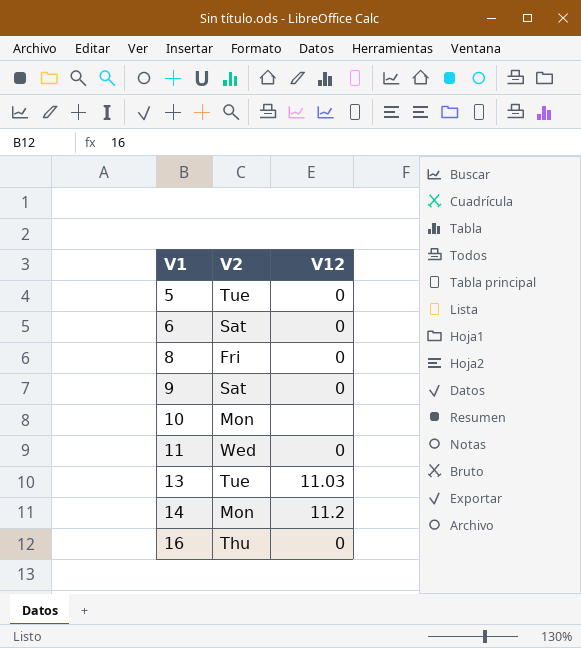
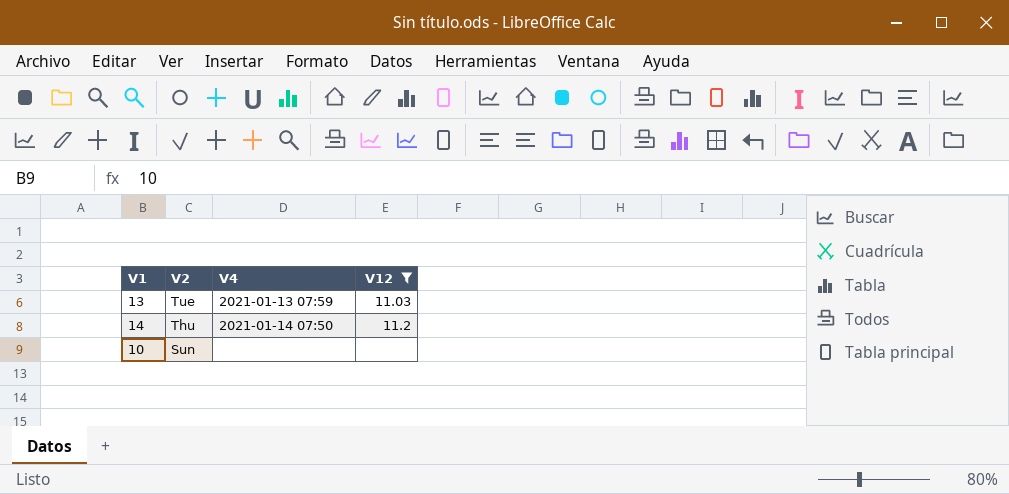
filter: none -> V12 != 0
row order: V1 ascending -> V2 descending
column V4 | position: none -> 3
14 | V2: Mon -> Thu
10 | V2: Mon -> Sun

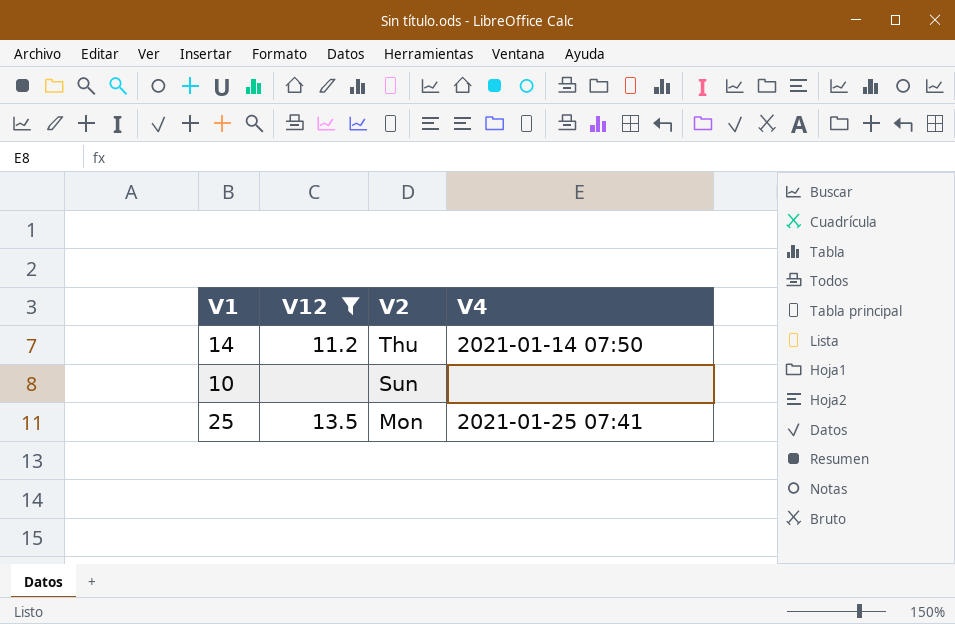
column V12 | position: 4 -> 2
row 13: Tue | 2021-01-13 07:59 | 11.03 -> none
row 25: none -> 13.5 | Mon | 2021-01-25 07:41

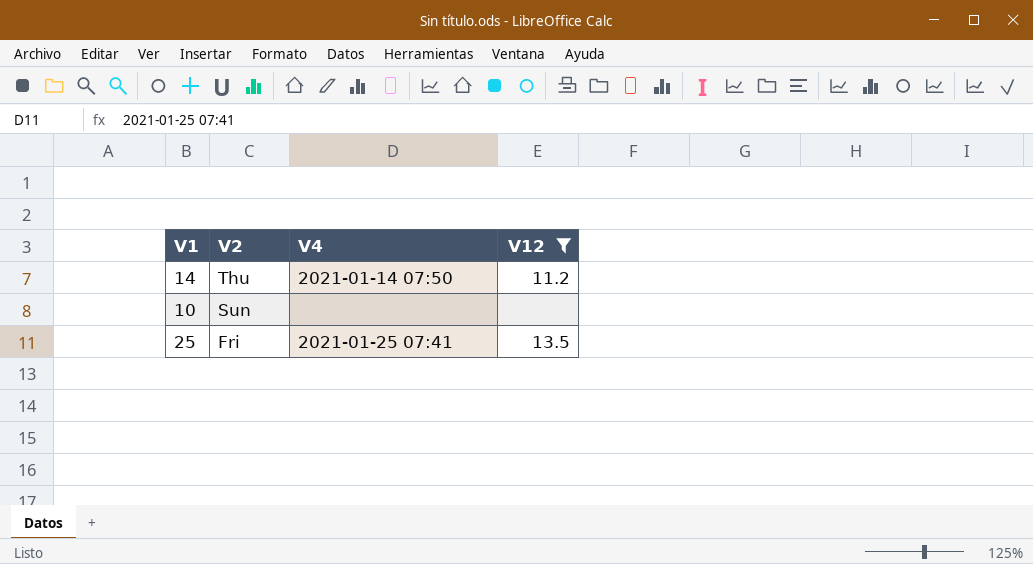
column V12 | position: 2 -> 4
25 | V2: Mon -> Fri

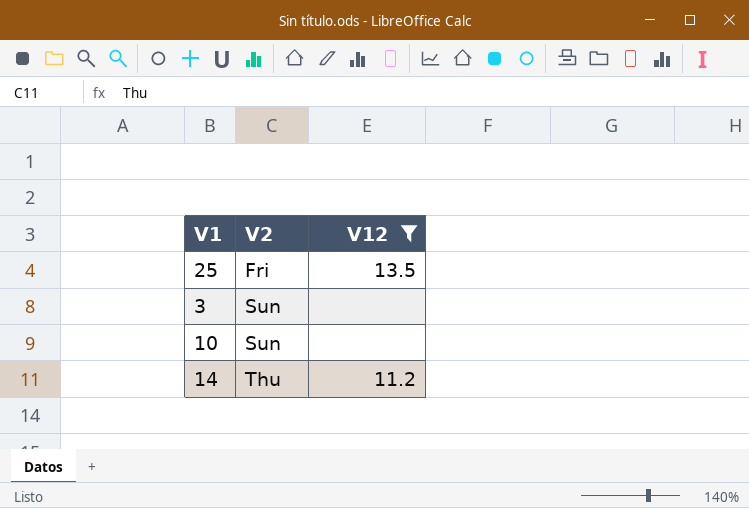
row order: V2 descending -> V2 ascending
column V4 | position: 3 -> none
row 3: none -> Sun | none

